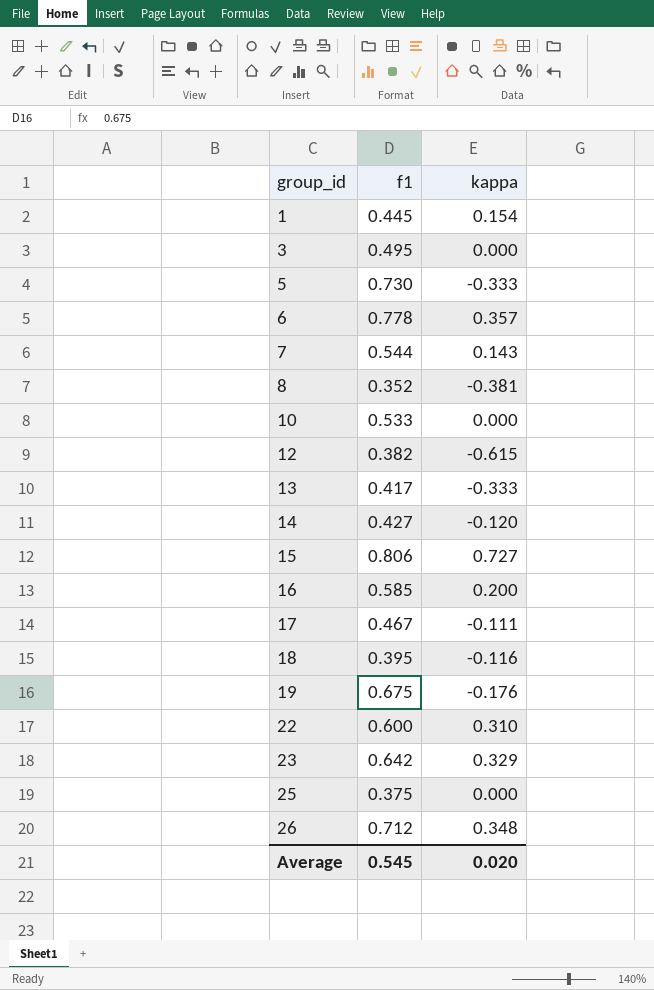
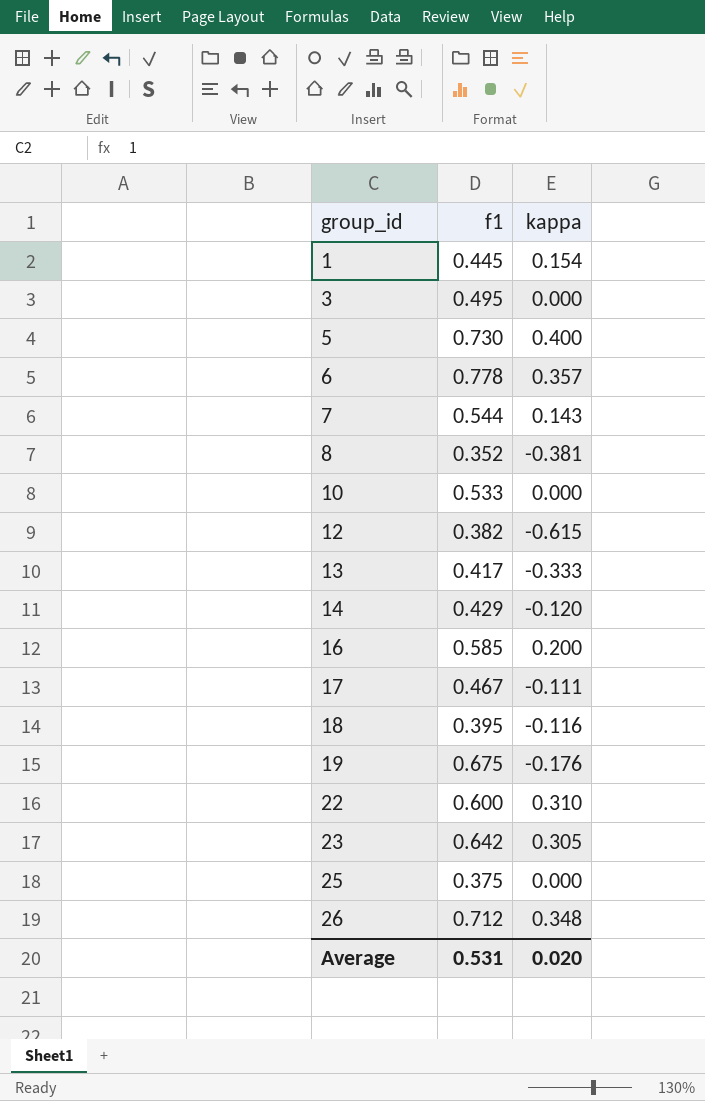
row 15: 0.806 | 0.727 -> none
5 | kappa: -0.333 -> 0.400
14 | f1: 0.427 -> 0.429
23 | kappa: 0.329 -> 0.305
Average | f1: 0.545 -> 0.531

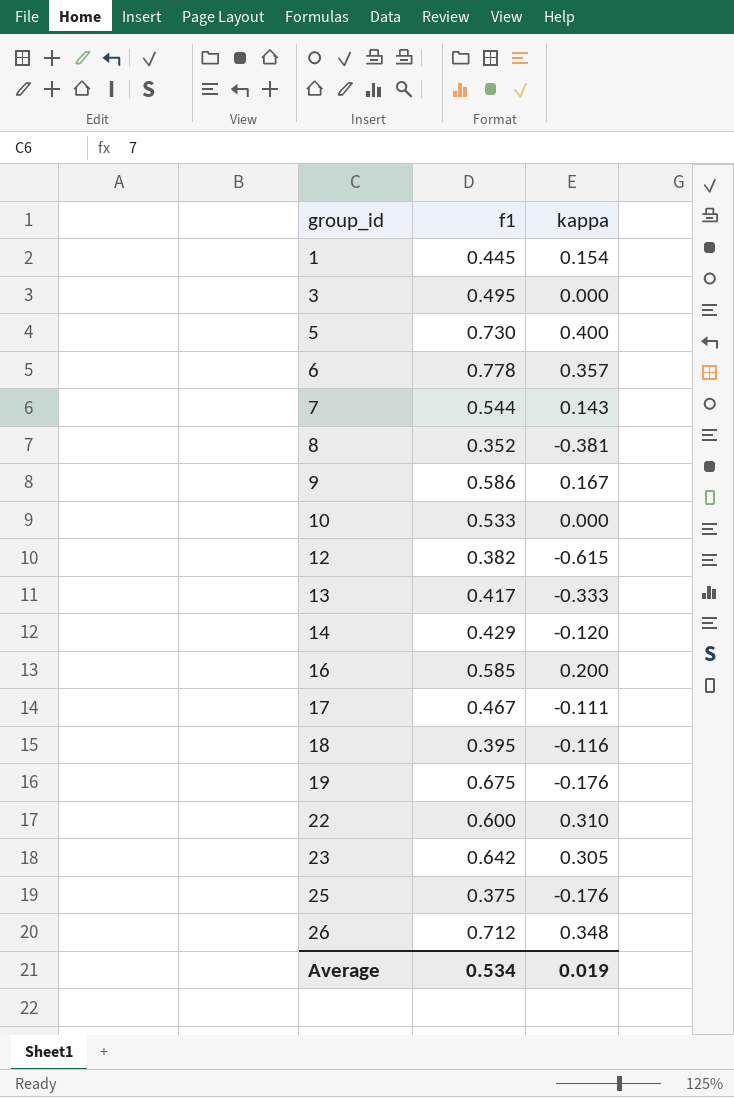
row 9: none -> 0.586 | 0.167
25 | kappa: 0.000 -> -0.176
Average | f1: 0.531 -> 0.534
Average | kappa: 0.020 -> 0.019

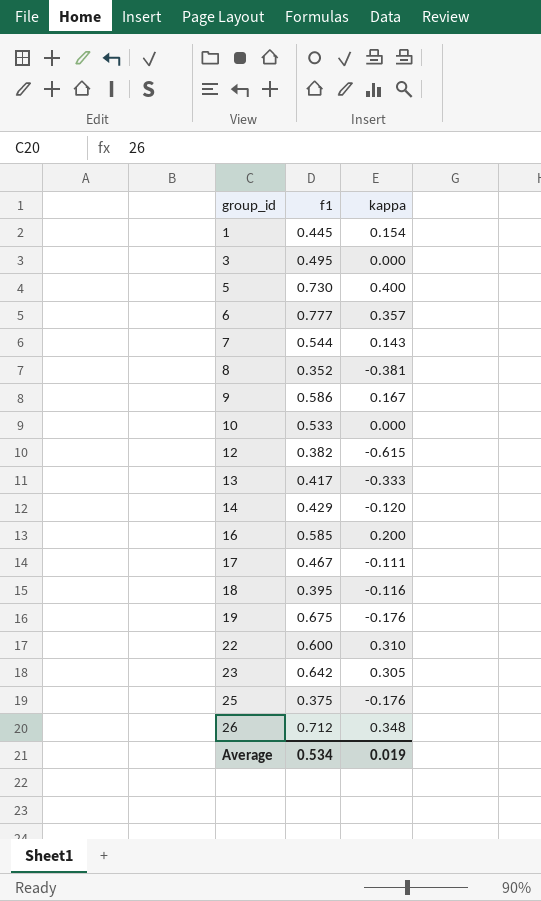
6 | f1: 0.778 -> 0.777

